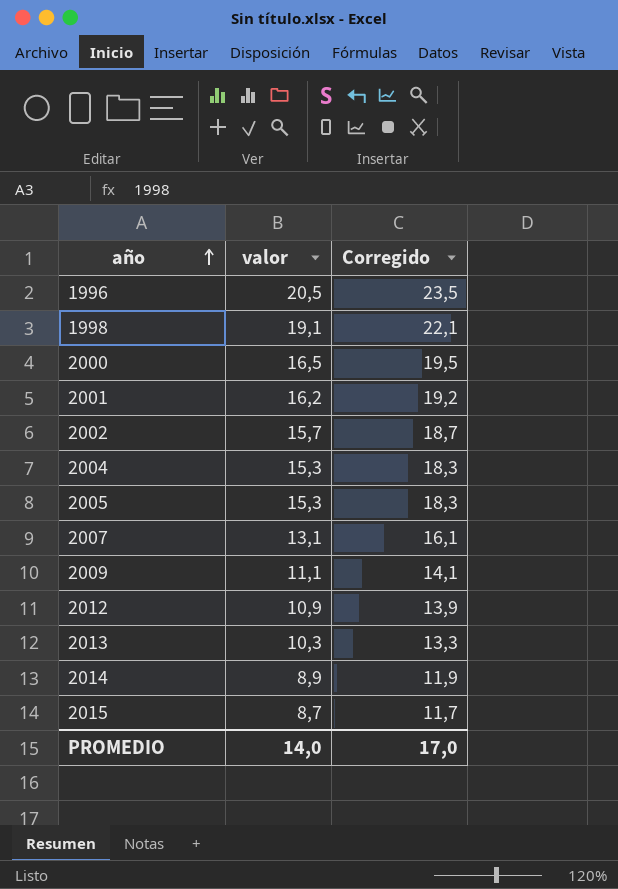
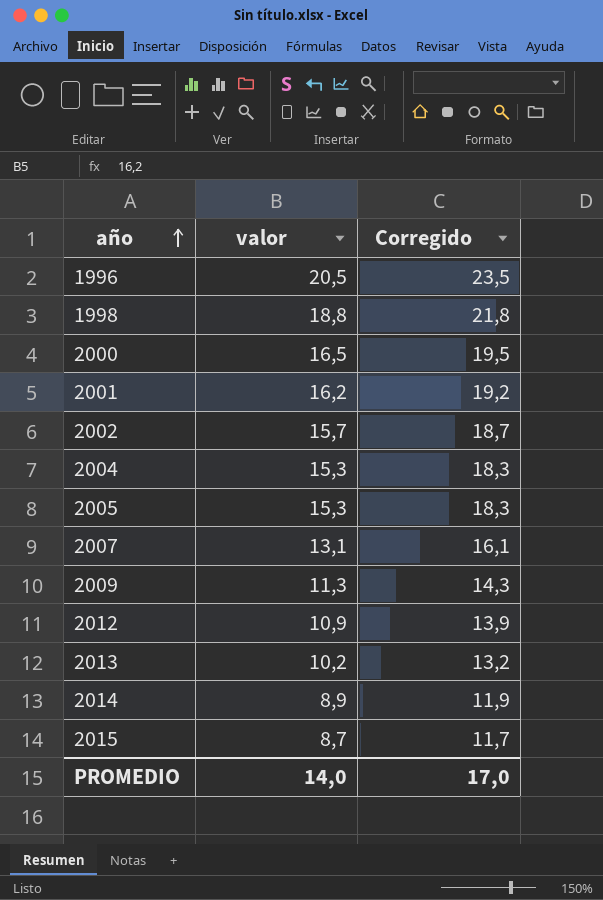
1998 | valor: 19,1 -> 18,8
1998 | Corregido: 22,1 -> 21,8
2009 | valor: 11,1 -> 11,3
2009 | Corregido: 14,1 -> 14,3
2013 | valor: 10,3 -> 10,2
2013 | Corregido: 13,3 -> 13,2

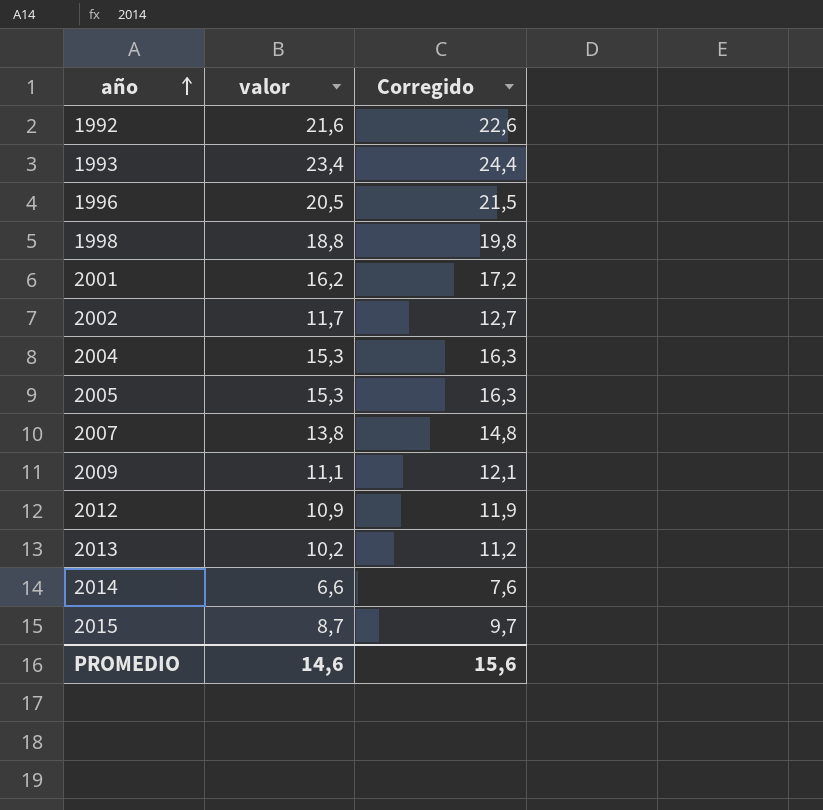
column Corregido | formula: [valor] + 3 -> [valor] + 1
row 2000: 16,5 | 19,5 -> none
row 1992: none -> 21,6 | 22,6
row 1993: none -> 23,4 | 24,4
2002 | valor: 15,7 -> 11,7
2007 | valor: 13,1 -> 13,8
2009 | valor: 11,3 -> 11,1
2014 | valor: 8,9 -> 6,6
PROMEDIO | valor: 14,0 -> 14,6
PROMEDIO | Corregido: 17,0 -> 15,6

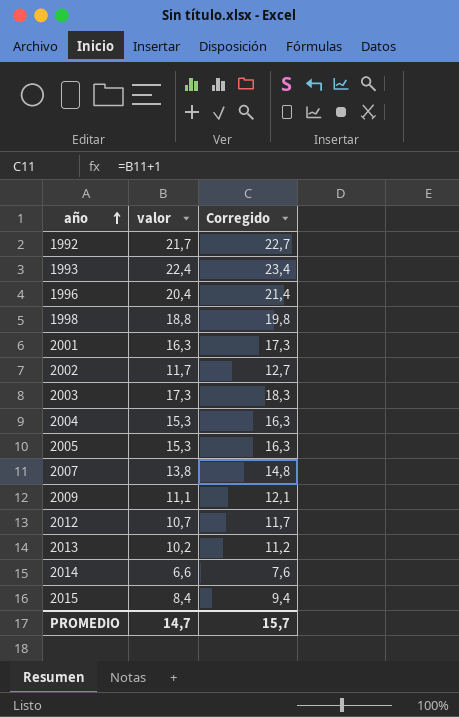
1992 | valor: 21,6 -> 21,7
1992 | Corregido: 22,6 -> 22,7
1993 | valor: 23,4 -> 22,4
1993 | Corregido: 24,4 -> 23,4
1996 | valor: 20,5 -> 20,4
1996 | Corregido: 21,5 -> 21,4
2001 | valor: 16,2 -> 16,3
2001 | Corregido: 17,2 -> 17,3
row 2003: none -> 17,3 | 18,3
2012 | valor: 10,9 -> 10,7
2012 | Corregido: 11,9 -> 11,7
2015 | valor: 8,7 -> 8,4
2015 | Corregido: 9,7 -> 9,4
PROMEDIO | valor: 14,6 -> 14,7
PROMEDIO | Corregido: 15,6 -> 15,7

